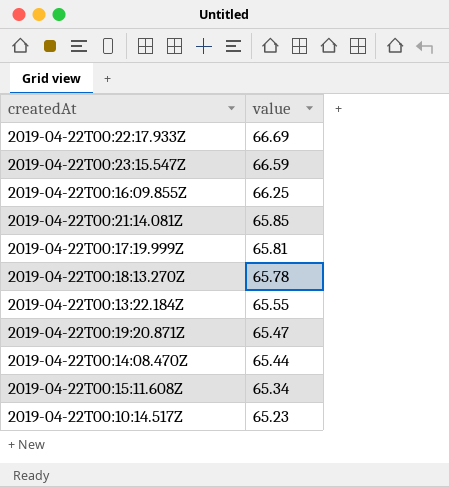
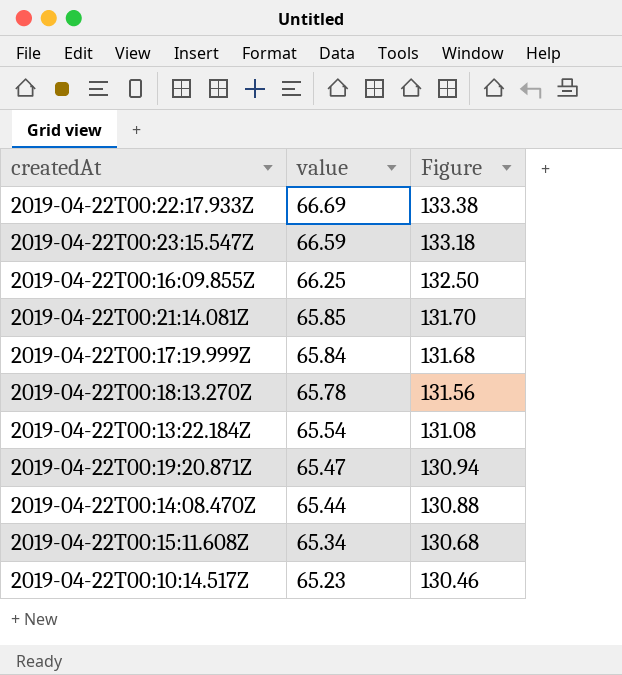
column Figure | formula: none -> [value] * 2
2019-04-22T00:17:19.999Z | value: 65.81 -> 65.84
2019-04-22T00:13:22.184Z | value: 65.55 -> 65.54

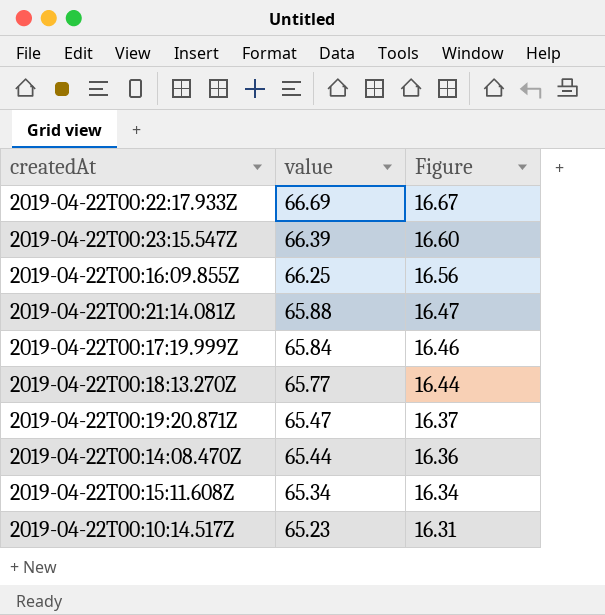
column Figure | formula: [value] * 2 -> [value] * 0.25
row 2019-04-22T00:13:22.184Z: 65.54 | 131.08 -> none
2019-04-22T00:23:15.547Z | value: 66.59 -> 66.39
2019-04-22T00:21:14.081Z | value: 65.85 -> 65.88
2019-04-22T00:18:13.270Z | value: 65.78 -> 65.77

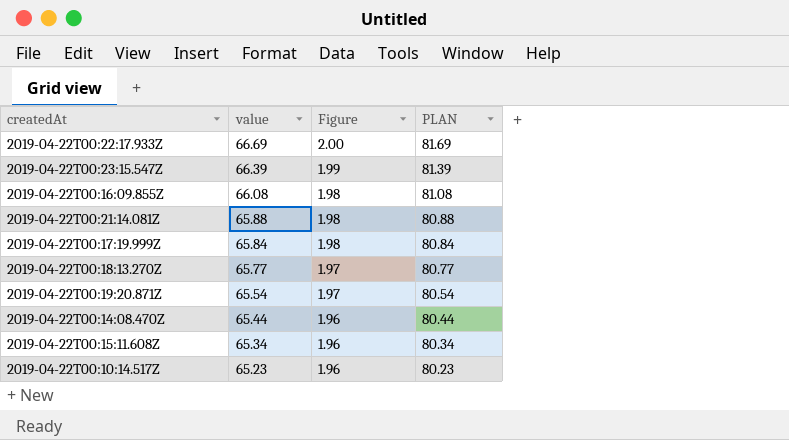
column Figure | formula: [value] * 0.25 -> [value] * 0.03
column PLAN | formula: none -> [value] + 15
2019-04-22T00:16:09.855Z | value: 66.25 -> 66.08
2019-04-22T00:19:20.871Z | value: 65.47 -> 65.54

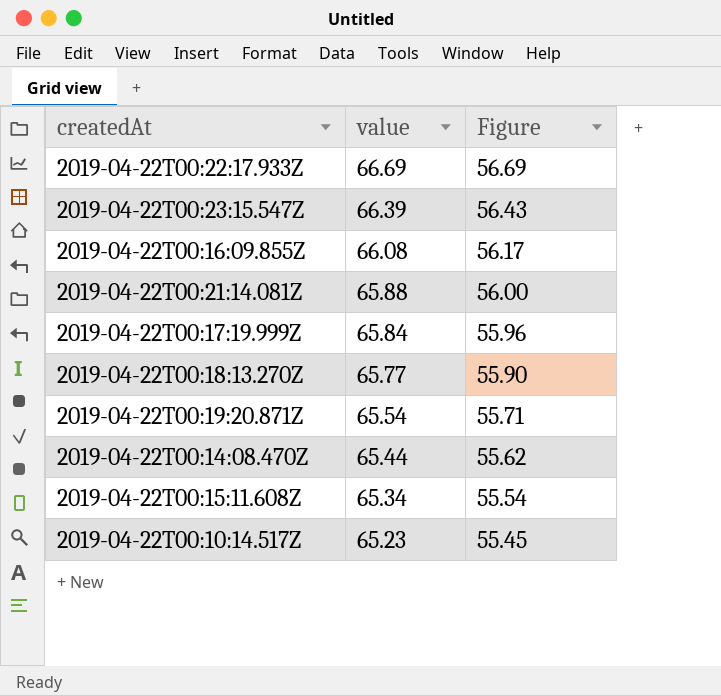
column PLAN | formula: [value] + 15 -> none
column Figure | formula: [value] * 0.03 -> [value] * 0.85

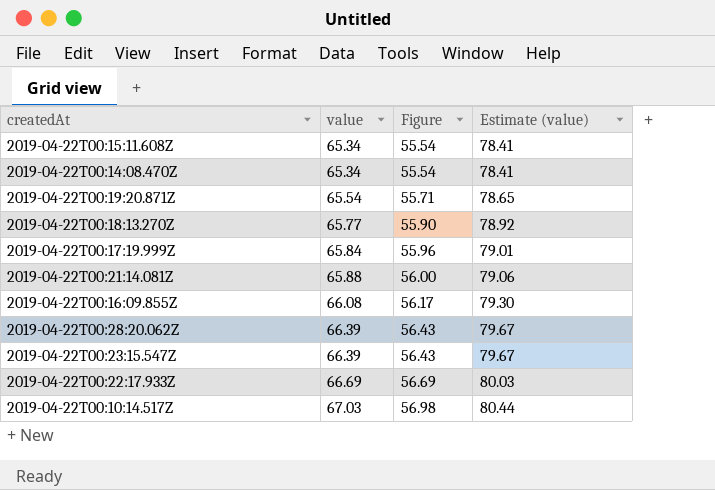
row order: value descending -> value ascending
column Estimate (value) | formula: none -> [value] * 1.2
2019-04-22T00:14:08.470Z | value: 65.44 -> 65.34
2019-04-22T00:14:08.470Z | Figure: 55.62 -> 55.54
row 2019-04-22T00:28:20.062Z: none -> 66.39 | 56.43 | 79.67
2019-04-22T00:10:14.517Z | value: 65.23 -> 67.03
2019-04-22T00:10:14.517Z | Figure: 55.45 -> 56.98

